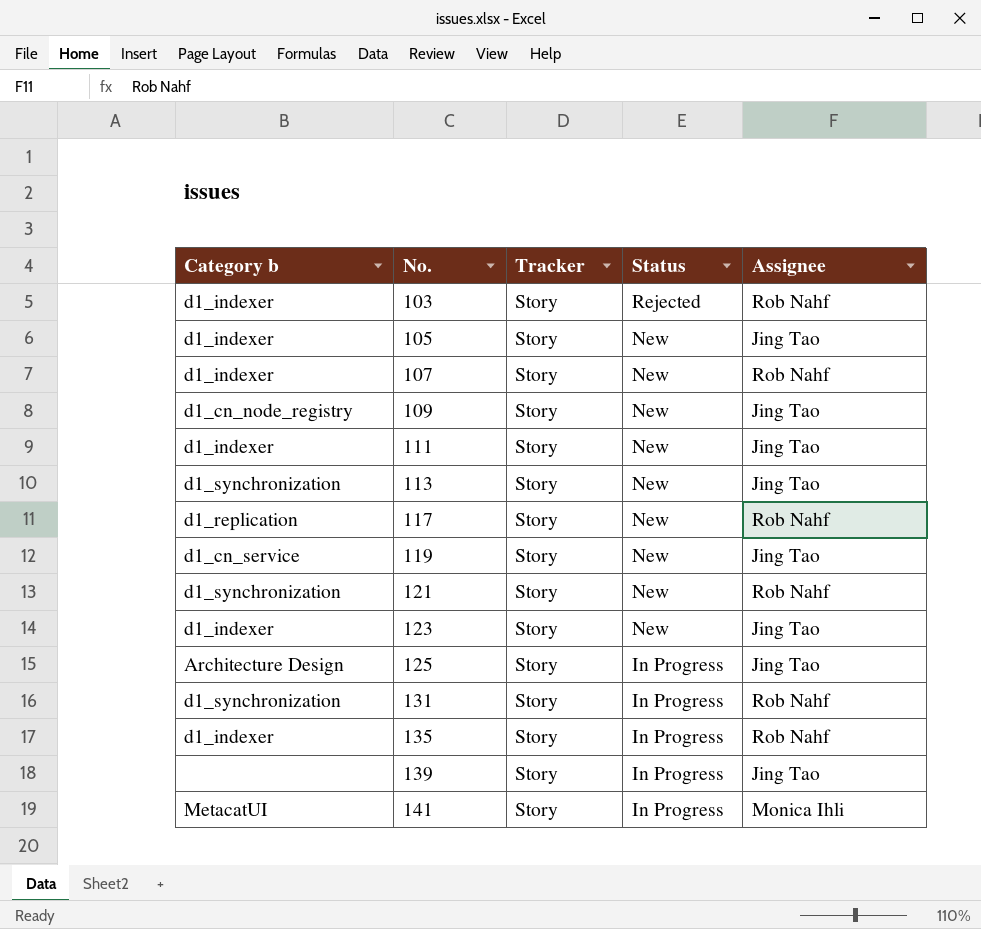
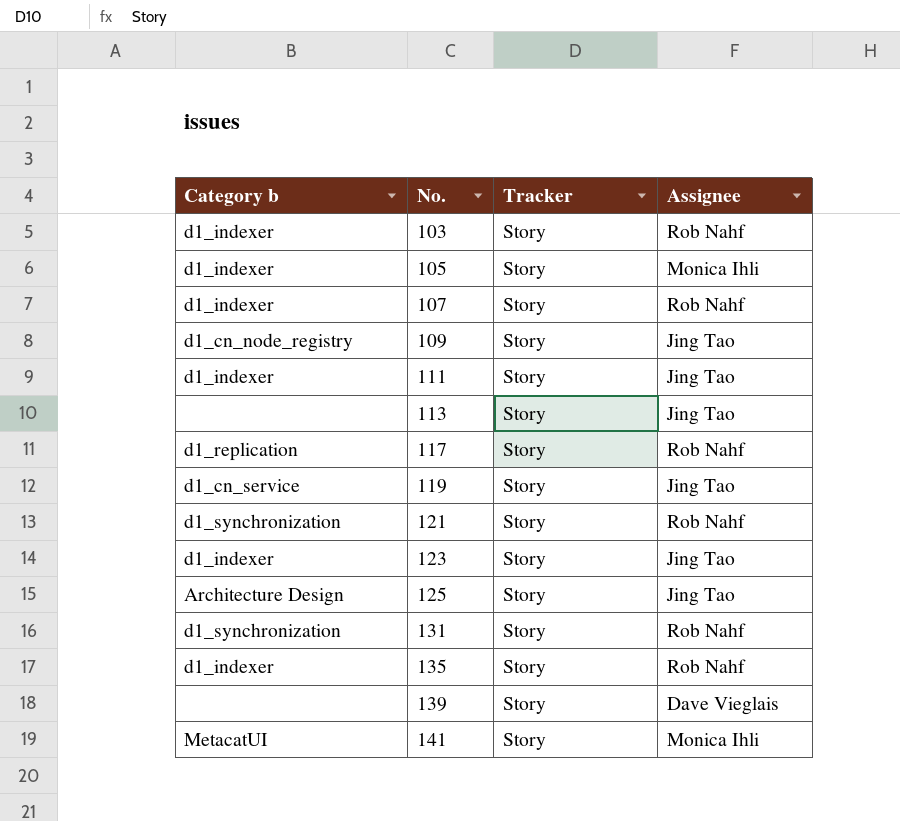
column Status | position: 4 -> none
105 | Assignee: Jing Tao -> Monica Ihli
113 | Category b: d1_synchronization -> none
139 | Assignee: Jing Tao -> Dave Vieglais

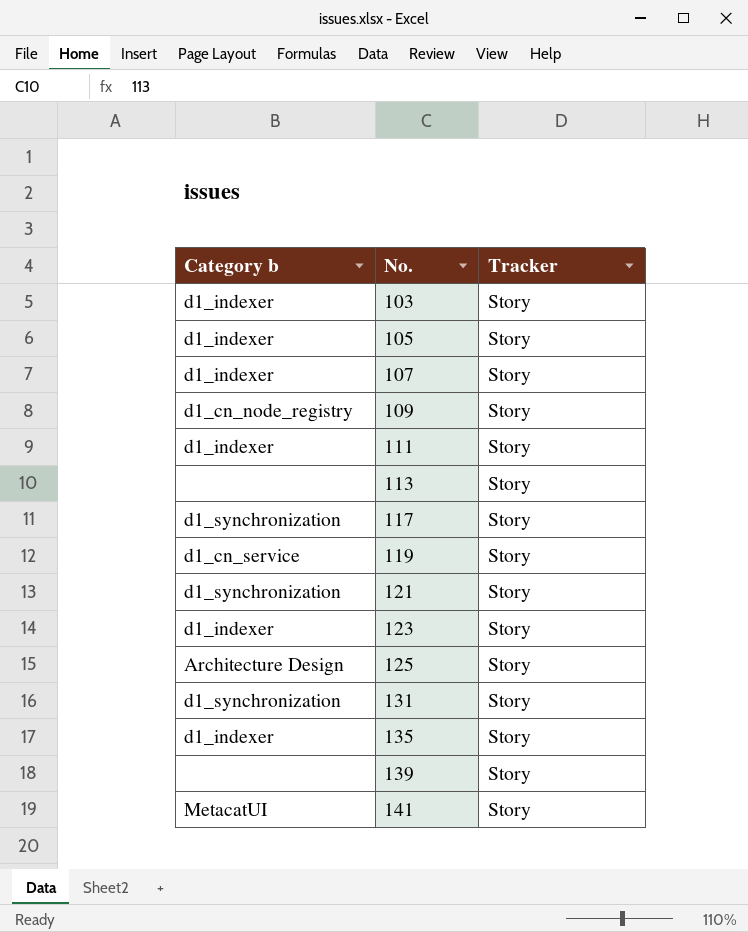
column Assignee | position: 4 -> none
117 | Category b: d1_replication -> d1_synchronization

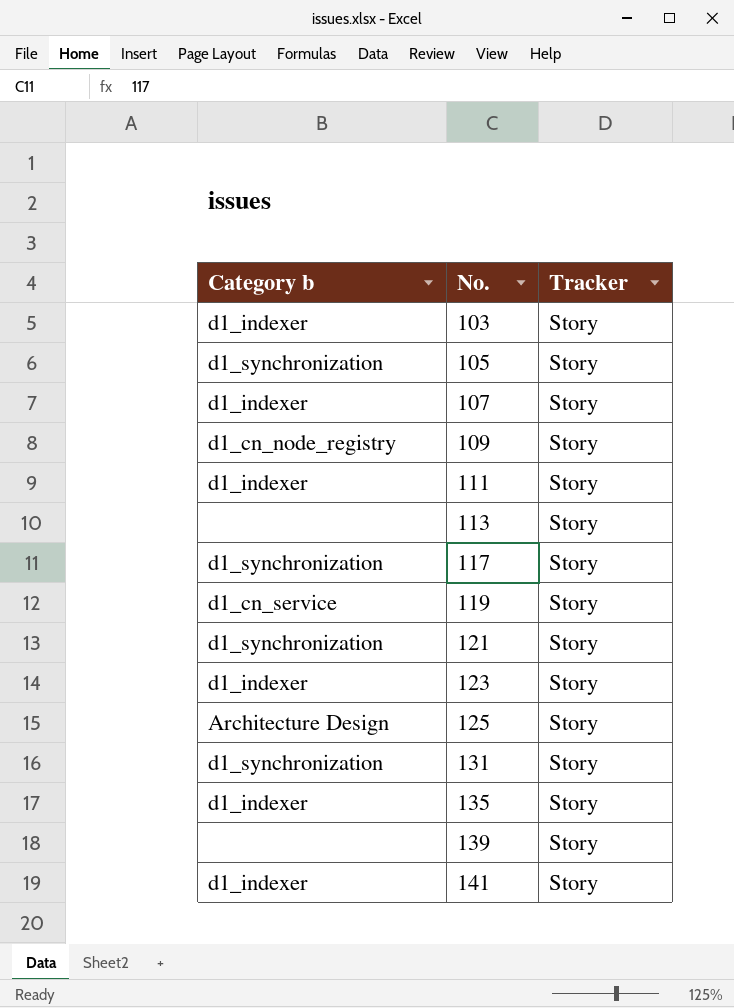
105 | Category b: d1_indexer -> d1_synchronization
141 | Category b: MetacatUI -> d1_indexer

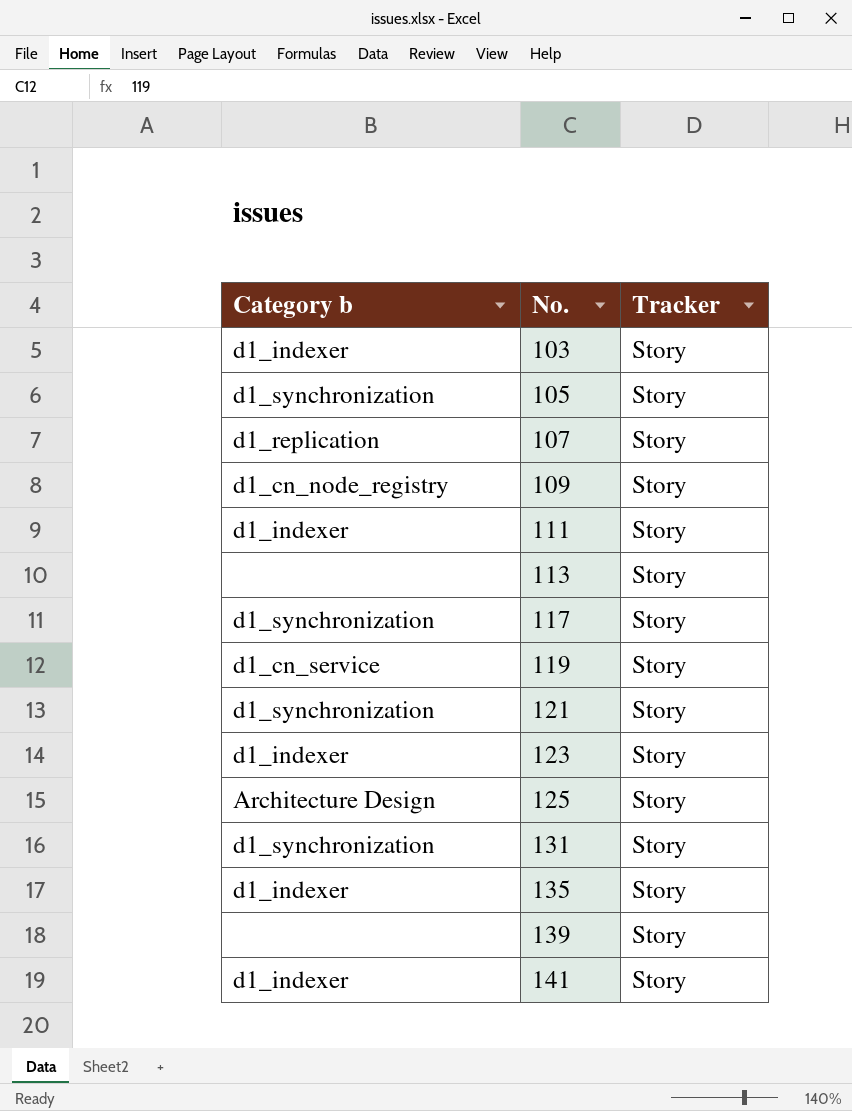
107 | Category b: d1_indexer -> d1_replication

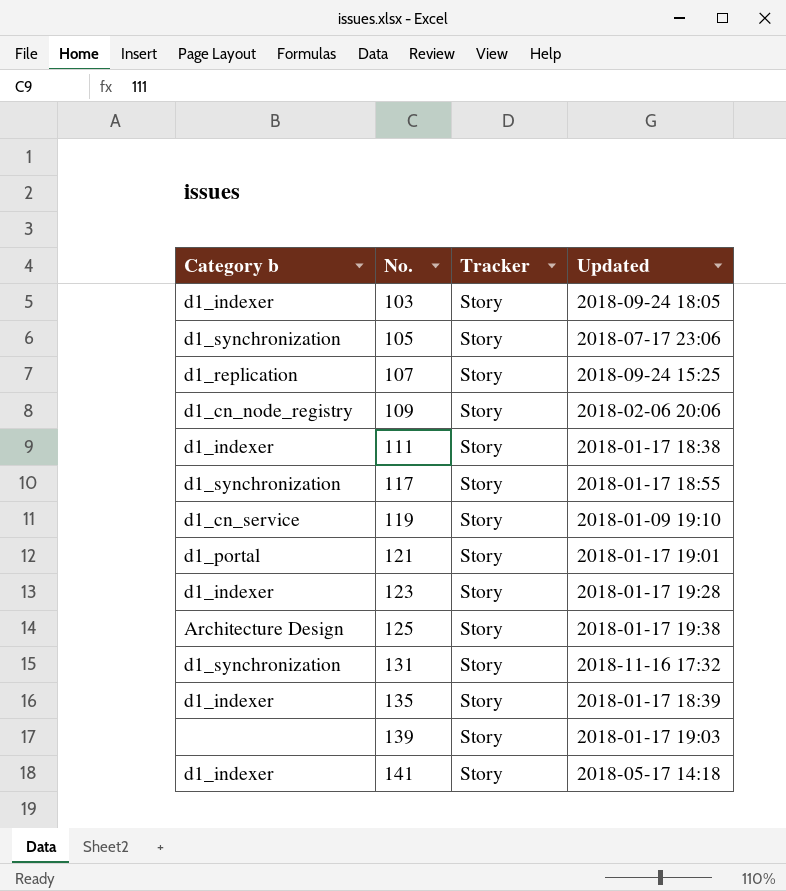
column Updated | position: none -> 4
row 113: none | Story -> none
121 | Category b: d1_synchronization -> d1_portal

